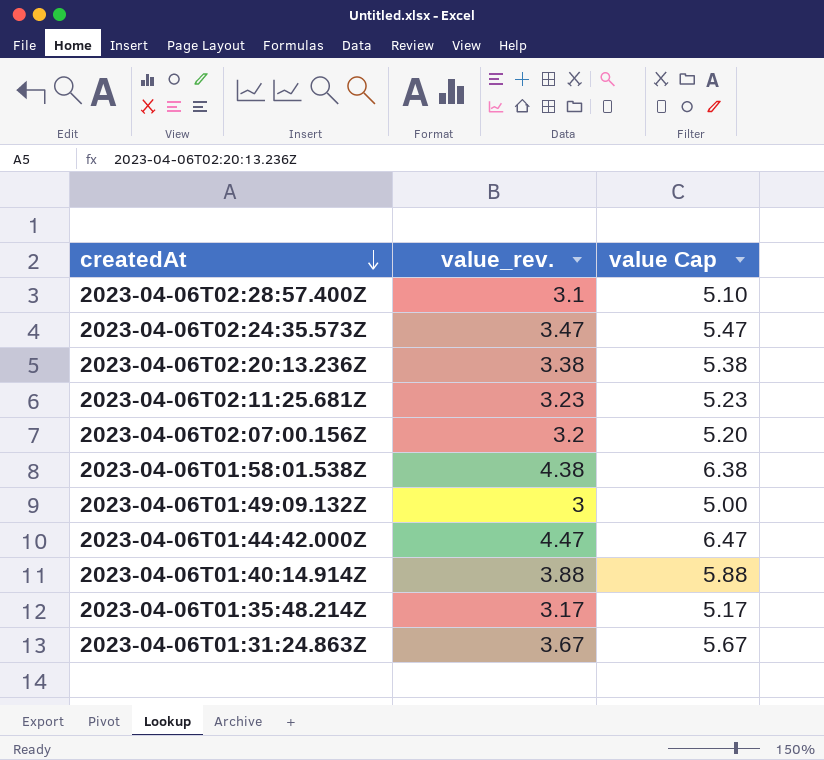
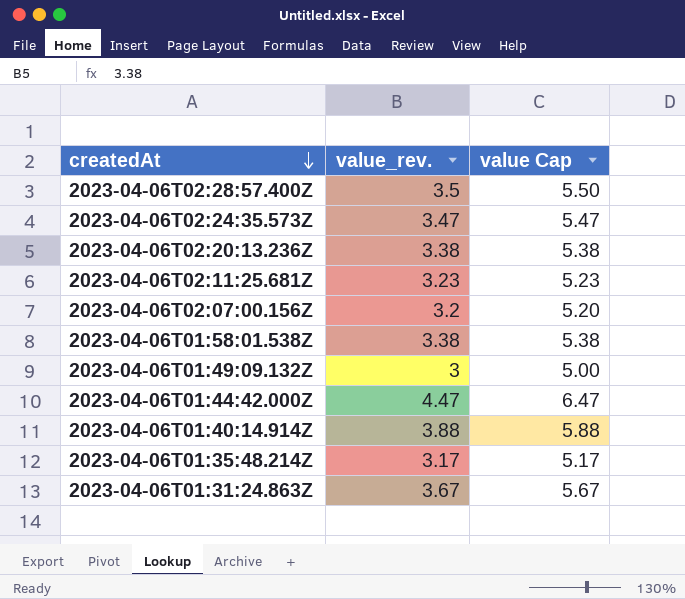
2023-04-06T02:28:57.400Z | value_rev.: 3.1 -> 3.5
2023-04-06T02:28:57.400Z | value Cap: 5.10 -> 5.50
2023-04-06T01:58:01.538Z | value_rev.: 4.38 -> 3.38
2023-04-06T01:58:01.538Z | value Cap: 6.38 -> 5.38

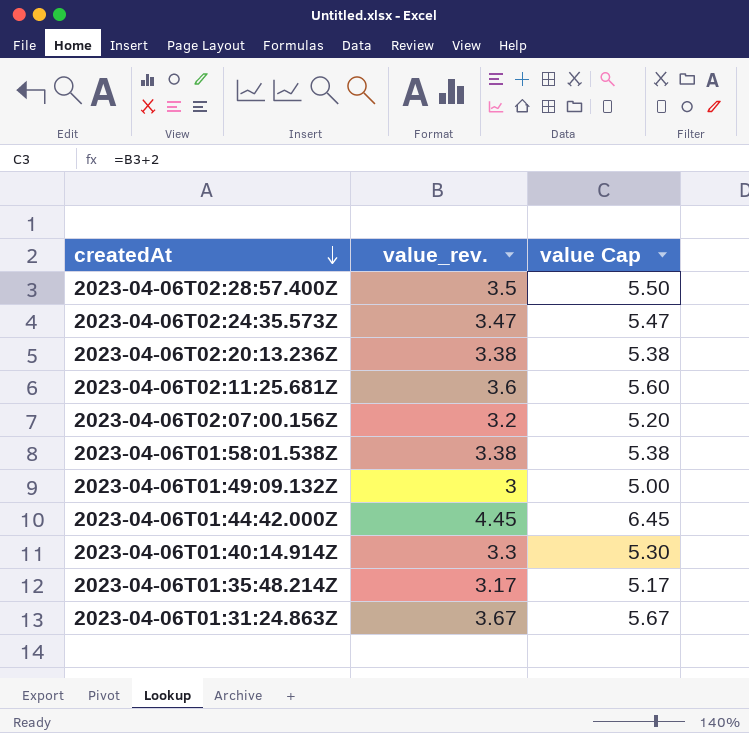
2023-04-06T02:11:25.681Z | value_rev.: 3.23 -> 3.6
2023-04-06T02:11:25.681Z | value Cap: 5.23 -> 5.60
2023-04-06T01:44:42.000Z | value_rev.: 4.47 -> 4.45
2023-04-06T01:44:42.000Z | value Cap: 6.47 -> 6.45
2023-04-06T01:40:14.914Z | value_rev.: 3.88 -> 3.3
2023-04-06T01:40:14.914Z | value Cap: 5.88 -> 5.30

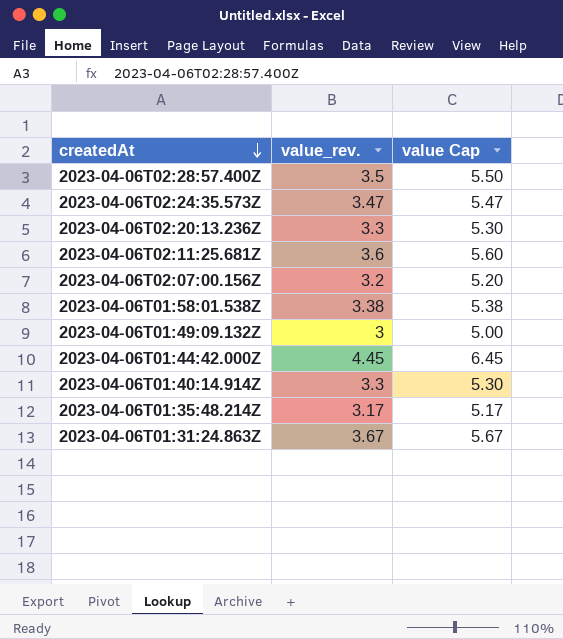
2023-04-06T02:20:13.236Z | value_rev.: 3.38 -> 3.3
2023-04-06T02:20:13.236Z | value Cap: 5.38 -> 5.30

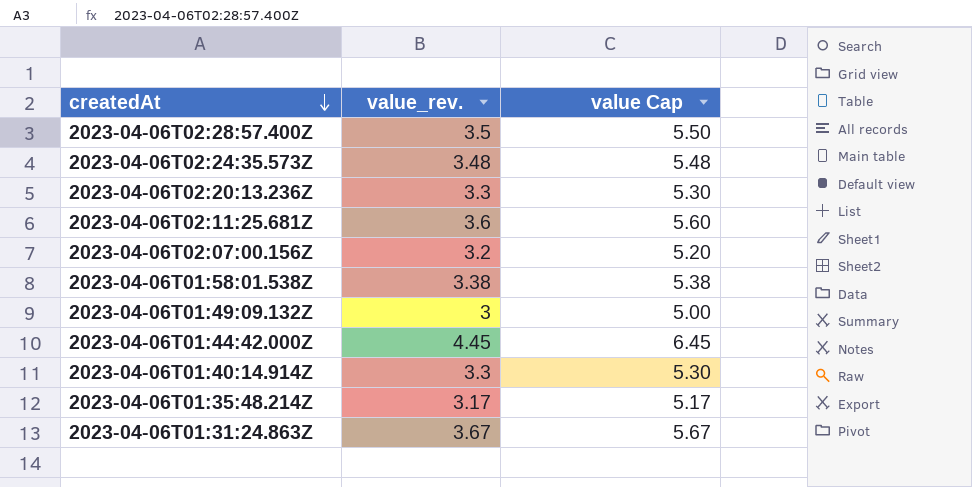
2023-04-06T02:24:35.573Z | value_rev.: 3.47 -> 3.48
2023-04-06T02:24:35.573Z | value Cap: 5.47 -> 5.48

